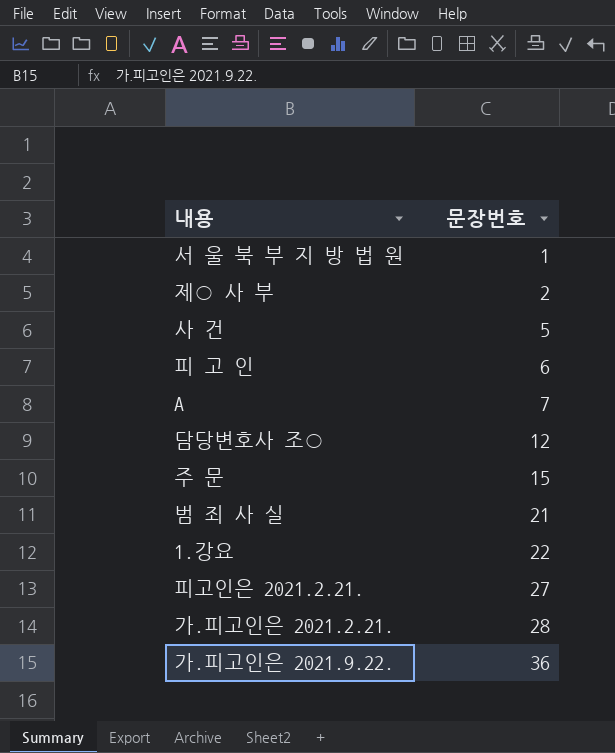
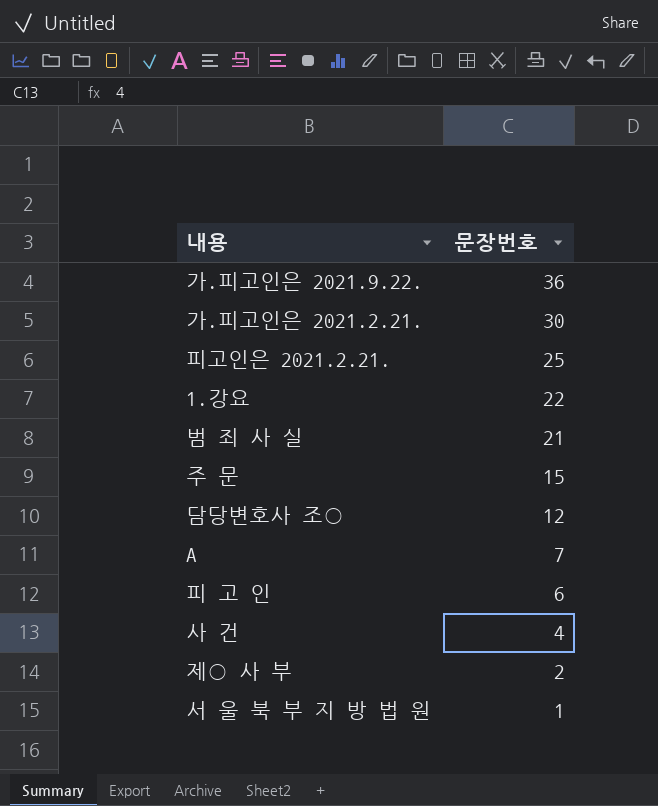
row order: 문장번호 ascending -> 문장번호 descending
가.피고인은 2021.2.21. | 문장번호: 28 -> 30
피고인은 2021.2.21. | 문장번호: 27 -> 25
사 건 | 문장번호: 5 -> 4

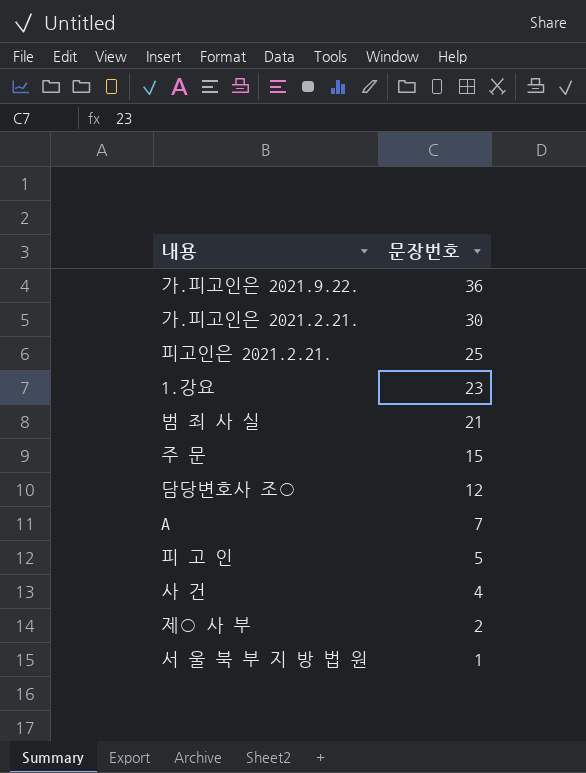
1.강요 | 문장번호: 22 -> 23
피 고 인 | 문장번호: 6 -> 5

